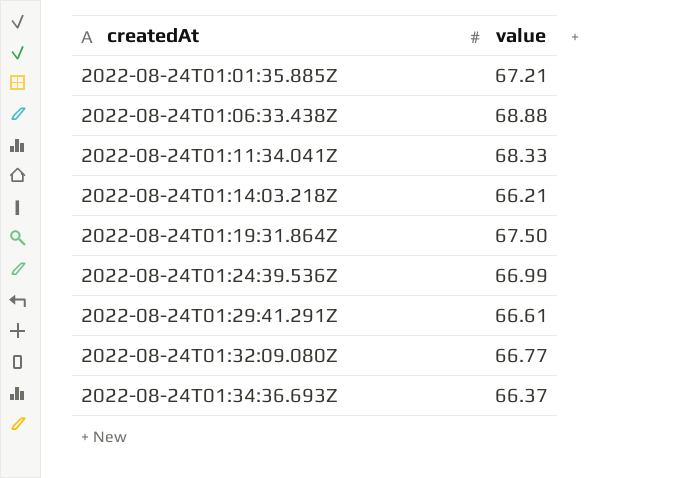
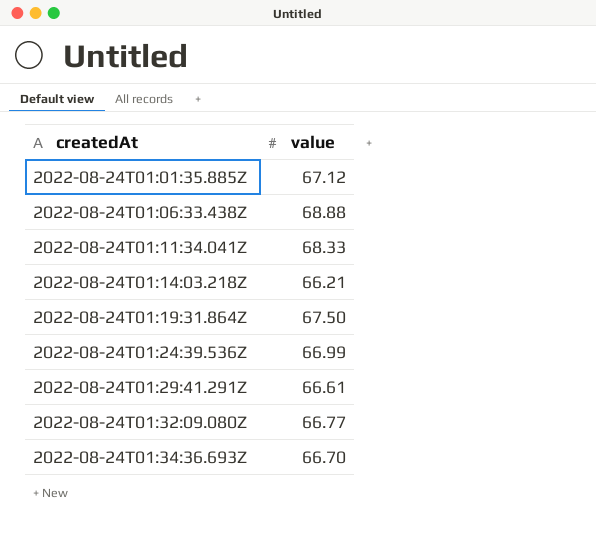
2022-08-24T01:01:35.885Z | value: 67.21 -> 67.12
2022-08-24T01:34:36.693Z | value: 66.37 -> 66.70

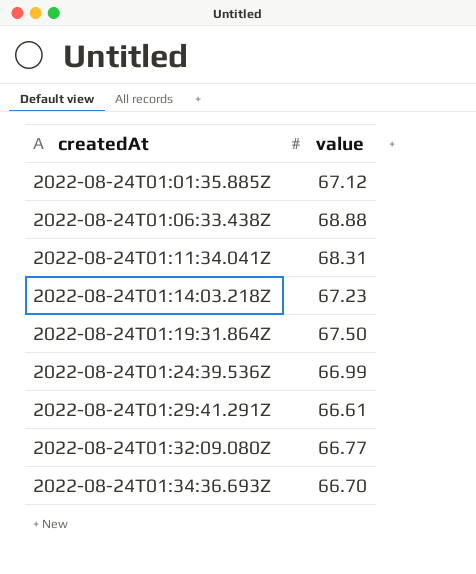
2022-08-24T01:11:34.041Z | value: 68.33 -> 68.31
2022-08-24T01:14:03.218Z | value: 66.21 -> 67.23

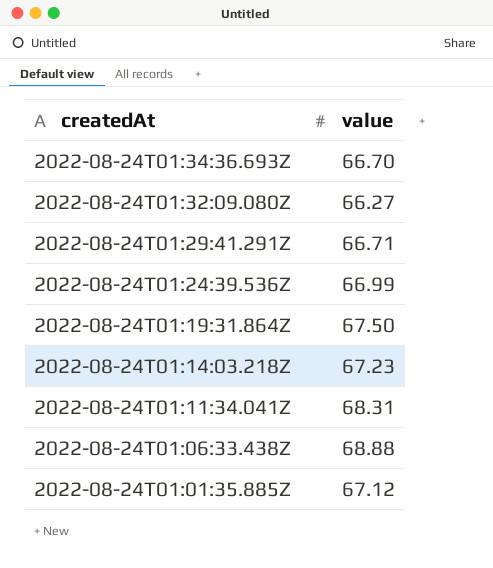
row order: createdAt ascending -> createdAt descending
2022-08-24T01:32:09.080Z | value: 66.77 -> 66.27
2022-08-24T01:29:41.291Z | value: 66.61 -> 66.71

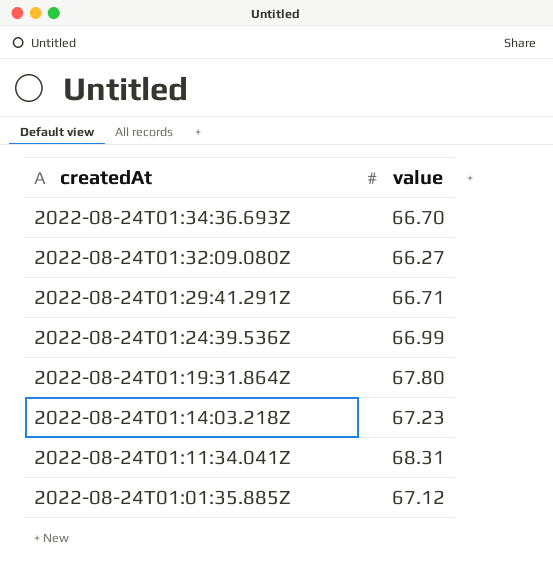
row 2022-08-24T01:06:33.438Z: 68.88 -> none
2022-08-24T01:19:31.864Z | value: 67.50 -> 67.80

